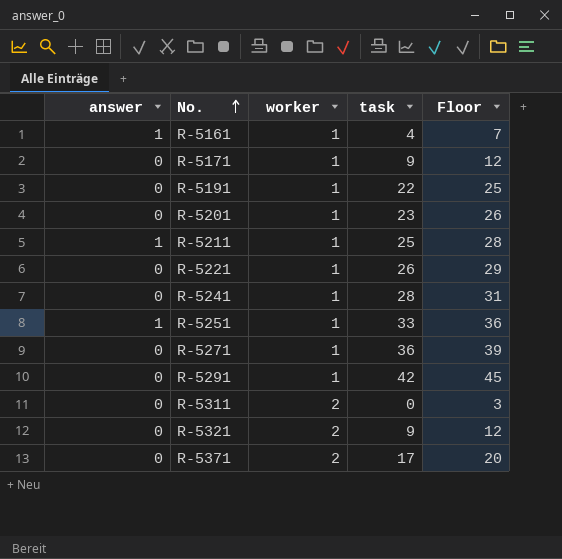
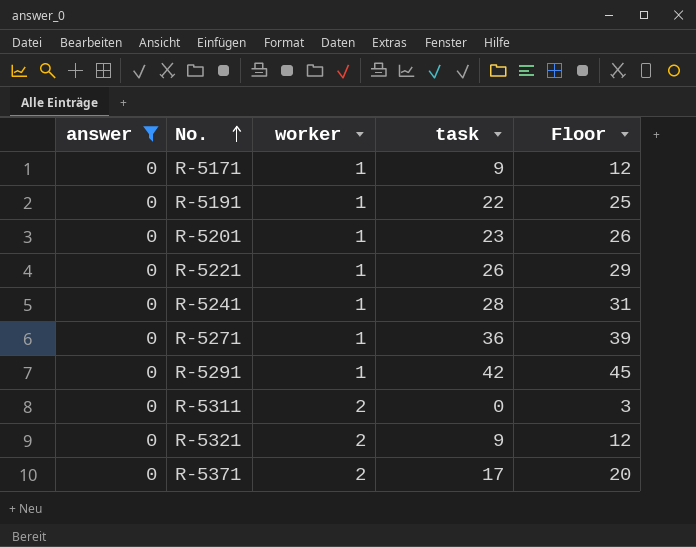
filter: none -> answer = 0

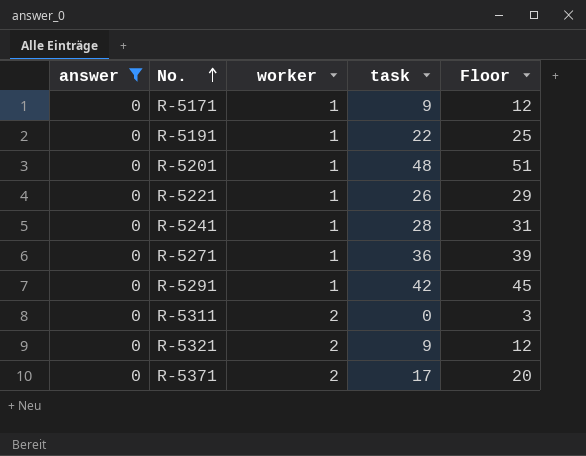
R-5201 | task: 23 -> 48
R-5201 | Floor: 26 -> 51

